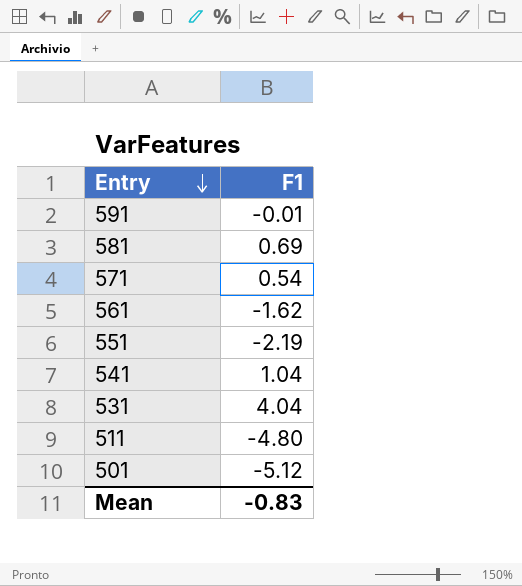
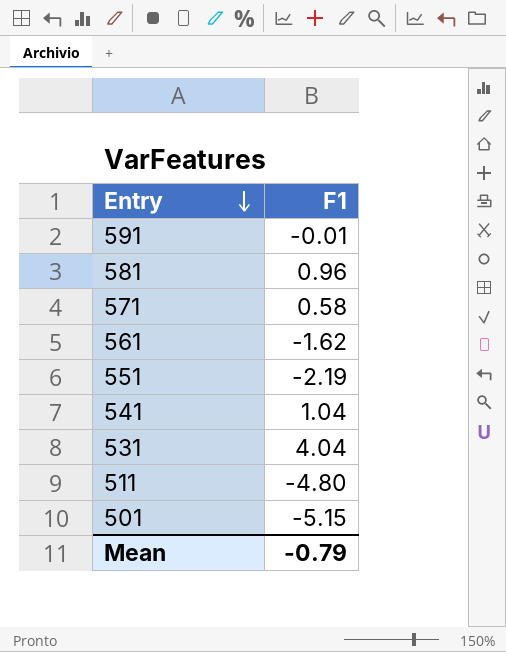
581 | F1: 0.69 -> 0.96
571 | F1: 0.54 -> 0.58
501 | F1: -5.12 -> -5.15
Mean | F1: -0.83 -> -0.79

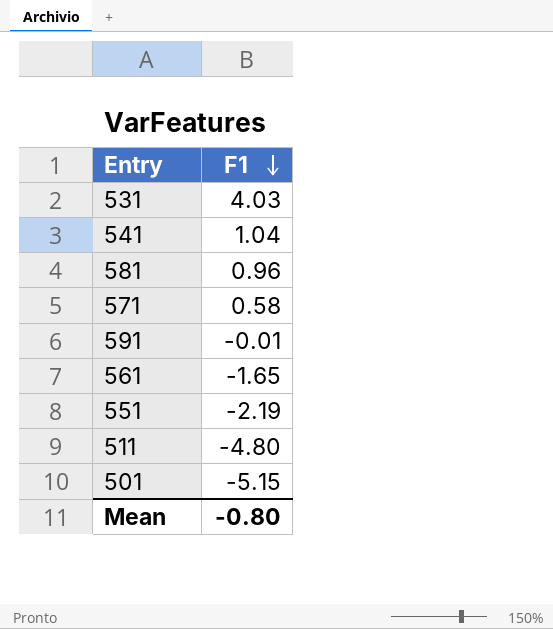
row order: Entry descending -> F1 descending
531 | F1: 4.04 -> 4.03
561 | F1: -1.62 -> -1.65
Mean | F1: -0.79 -> -0.80

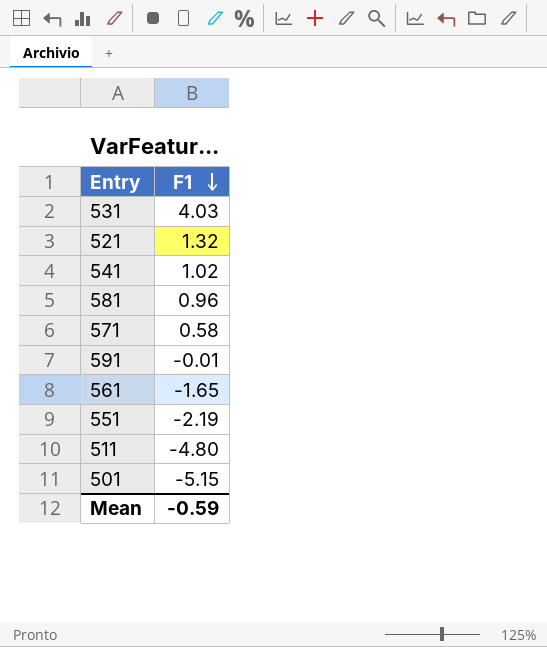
row 521: none -> 1.32
541 | F1: 1.04 -> 1.02
Mean | F1: -0.80 -> -0.59

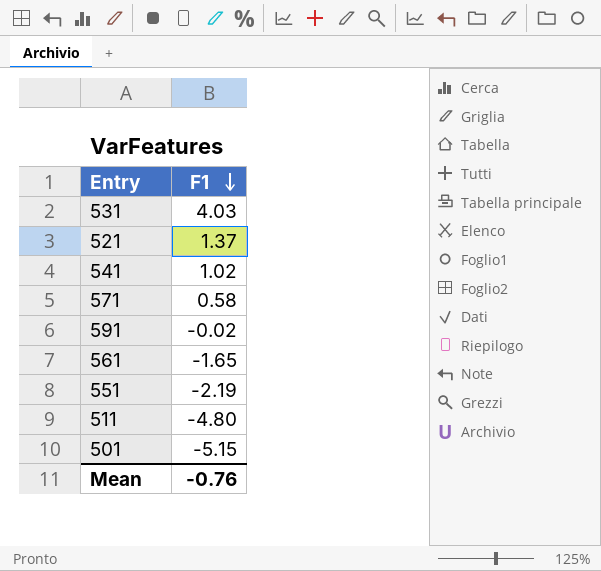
row 581: 0.96 -> none
521 | F1: 1.32 -> 1.37
591 | F1: -0.01 -> -0.02
Mean | F1: -0.59 -> -0.76

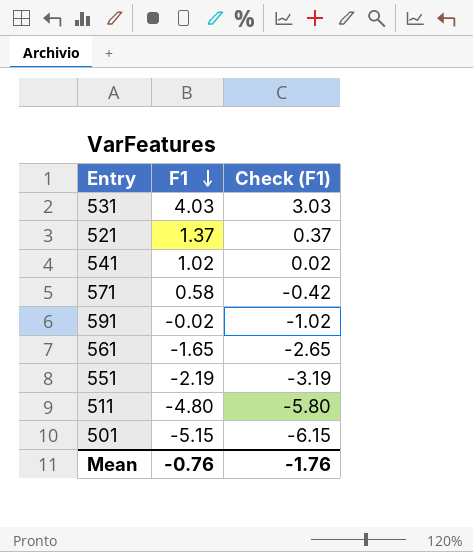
column Check (F1) | formula: none -> [F1] - 1

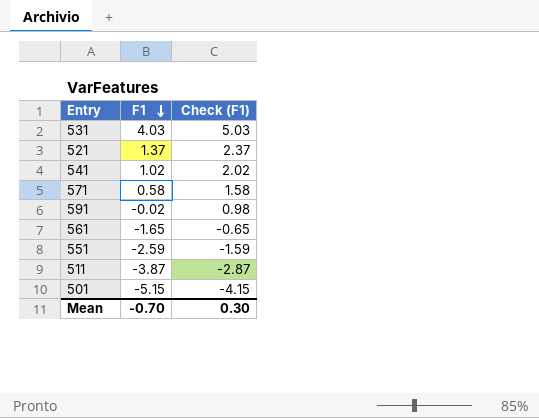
column Check (F1) | formula: [F1] - 1 -> [F1] + 1
551 | F1: -2.19 -> -2.59
511 | F1: -4.80 -> -3.87
Mean | F1: -0.76 -> -0.70
Mean | Check (F1): -1.76 -> 0.30

